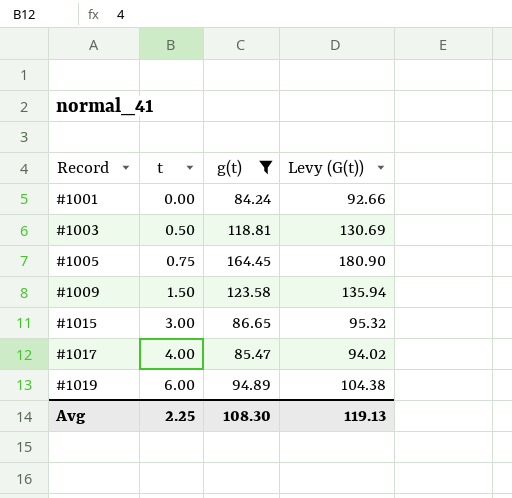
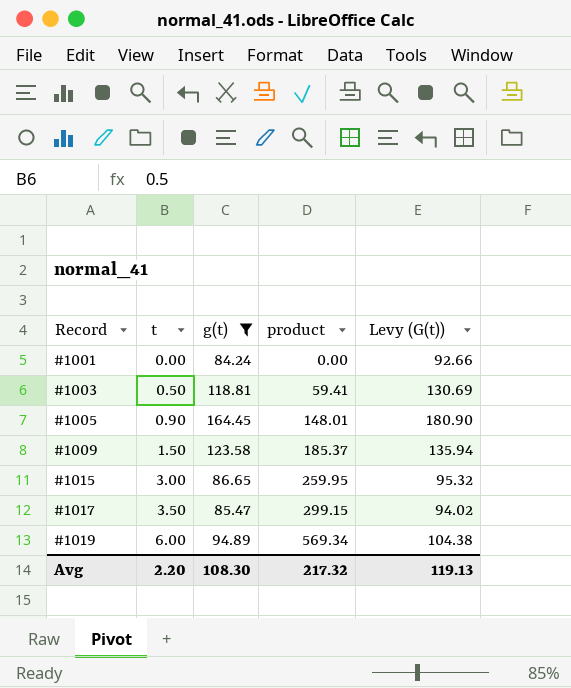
column product | formula: none -> [t] * [g(t)]
#1005 | t: 0.75 -> 0.90
#1017 | t: 4.00 -> 3.50
Avg | t: 2.25 -> 2.20

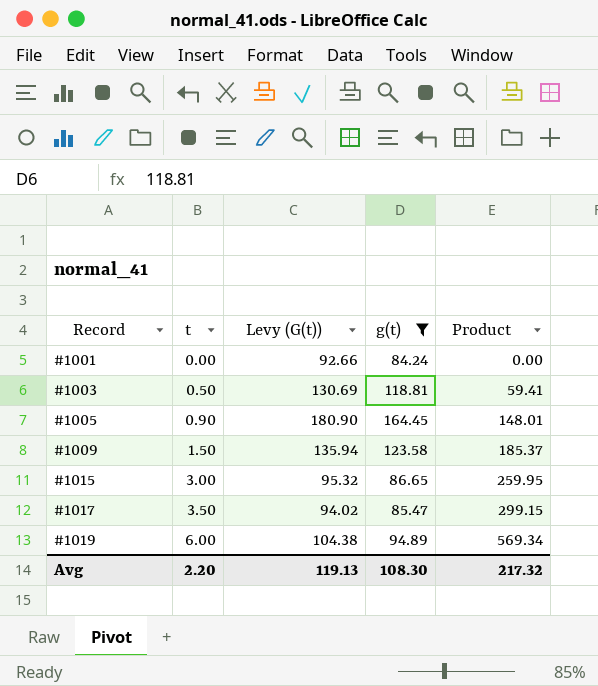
column Levy (G(t)) | position: 5 -> 3
column name: product -> Product

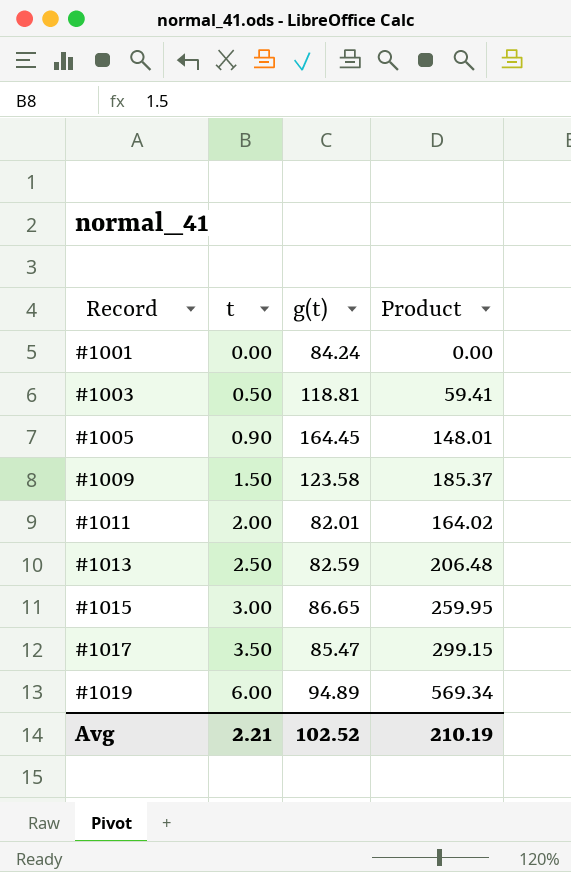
filter: g(t) >= 84.24 -> none
column Levy (G(t)) | formula: [g(t)] * 1.1 -> none
Avg | t: 2.20 -> 2.21
Avg | g(t): 108.30 -> 102.52
Avg | Product: 217.32 -> 210.19

